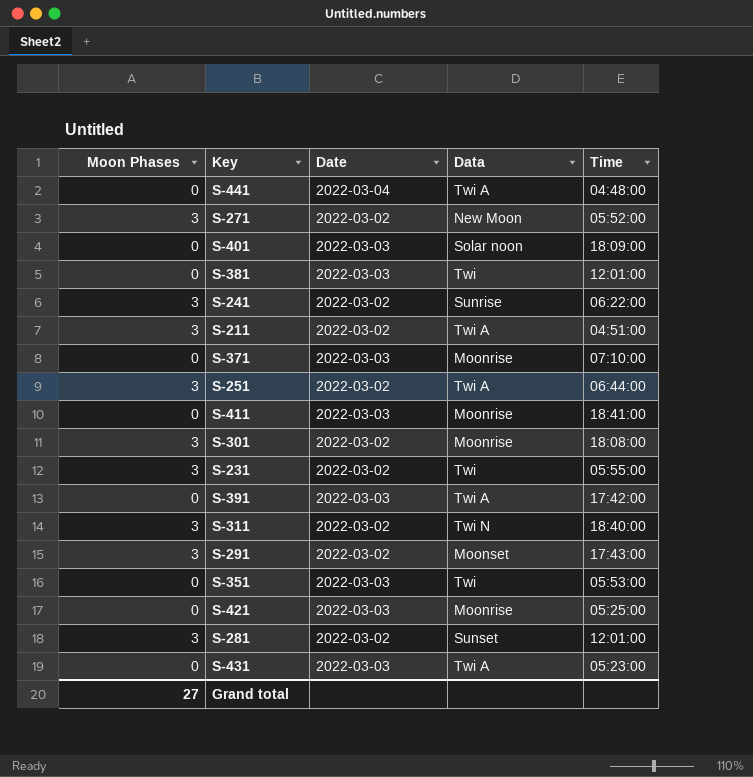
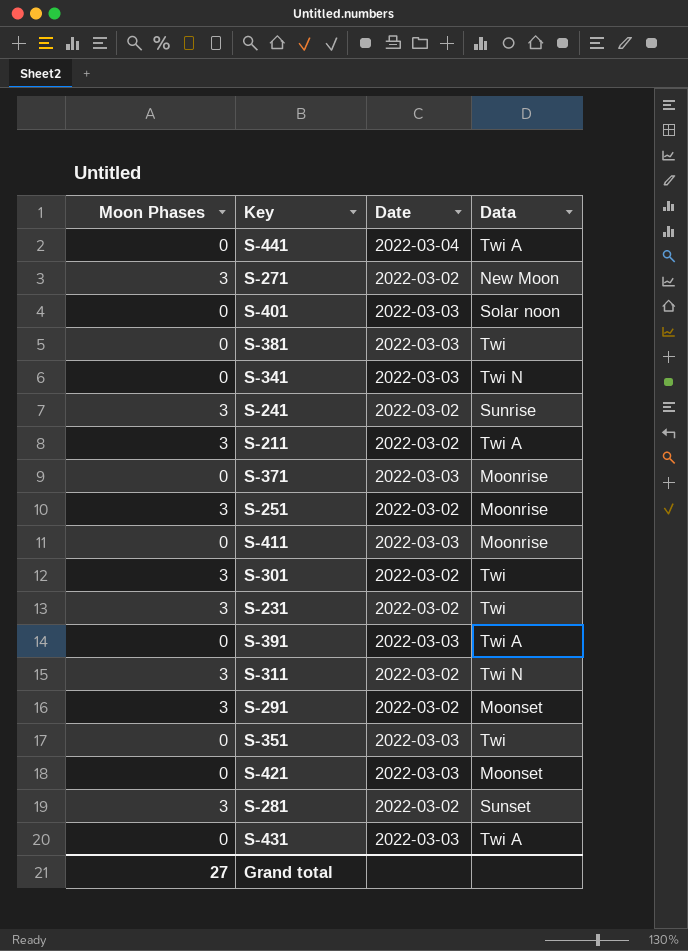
column Time | position: 5 -> none
row S-341: none -> 0 | 2022-03-03 | Twi N
S-251 | Data: Twi A -> Moonrise
S-301 | Data: Moonrise -> Twi
S-421 | Data: Moonrise -> Moonset

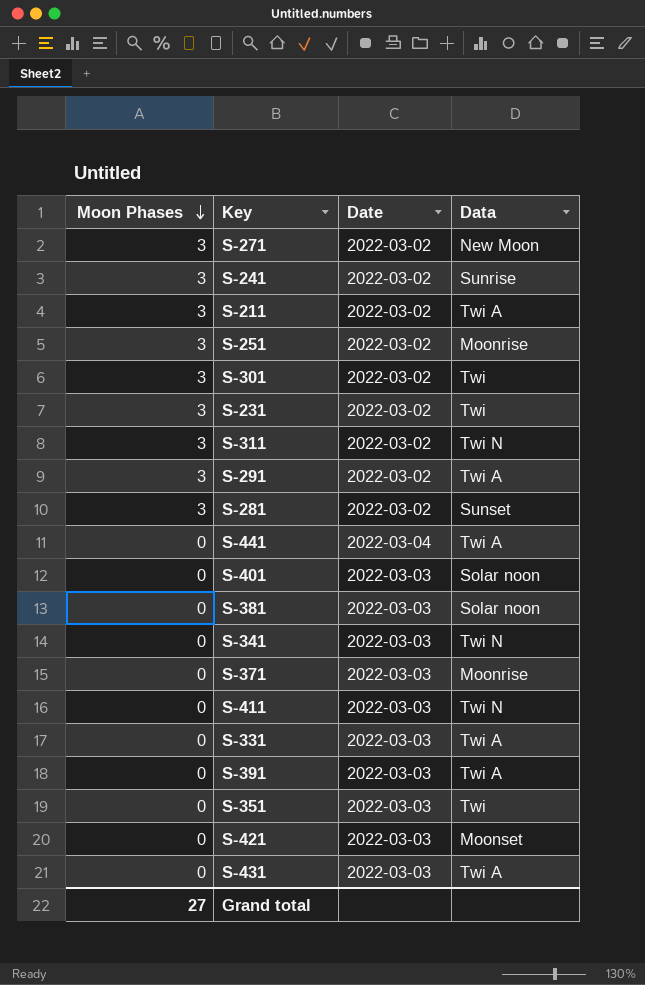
row order: none -> Moon Phases descending
S-291 | Data: Moonset -> Twi A
S-381 | Data: Twi -> Solar noon
S-411 | Data: Moonrise -> Twi N
row S-331: none -> 0 | 2022-03-03 | Twi A

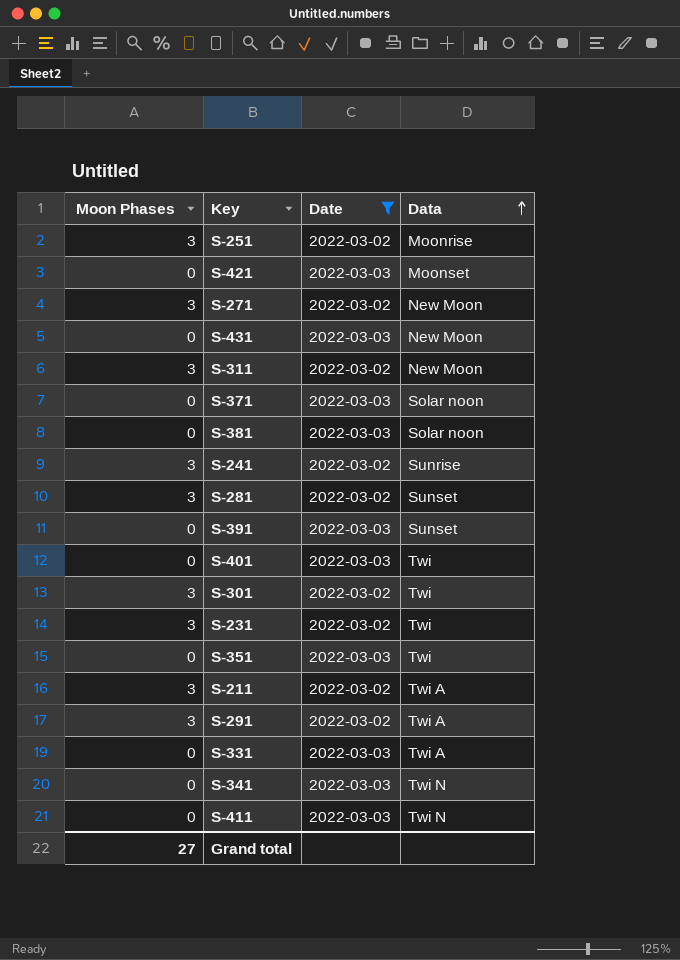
filter: none -> Date != 2022-03-04
row order: Moon Phases descending -> Data ascending
S-431 | Data: Twi A -> New Moon
S-311 | Data: Twi N -> New Moon
S-371 | Data: Moonrise -> Solar noon
S-391 | Data: Twi A -> Sunset
S-401 | Data: Solar noon -> Twi

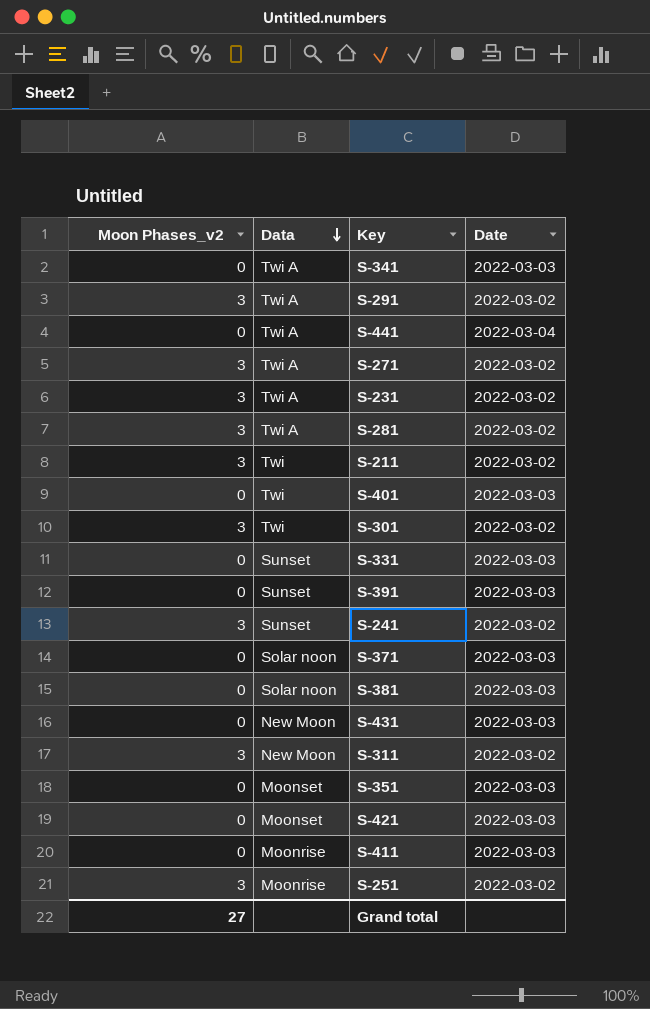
filter: Date != 2022-03-04 -> none
row order: Data ascending -> Data descending
column name: Moon Phases -> Moon Phases_v2
column Data | position: 4 -> 2
S-341 | Data: Twi N -> Twi A
S-271 | Data: New Moon -> Twi A
S-231 | Data: Twi -> Twi A
S-281 | Data: Sunset -> Twi A
S-211 | Data: Twi A -> Twi
S-331 | Data: Twi A -> Sunset
S-241 | Data: Sunrise -> Sunset
S-351 | Data: Twi -> Moonset
S-411 | Data: Twi N -> Moonrise

